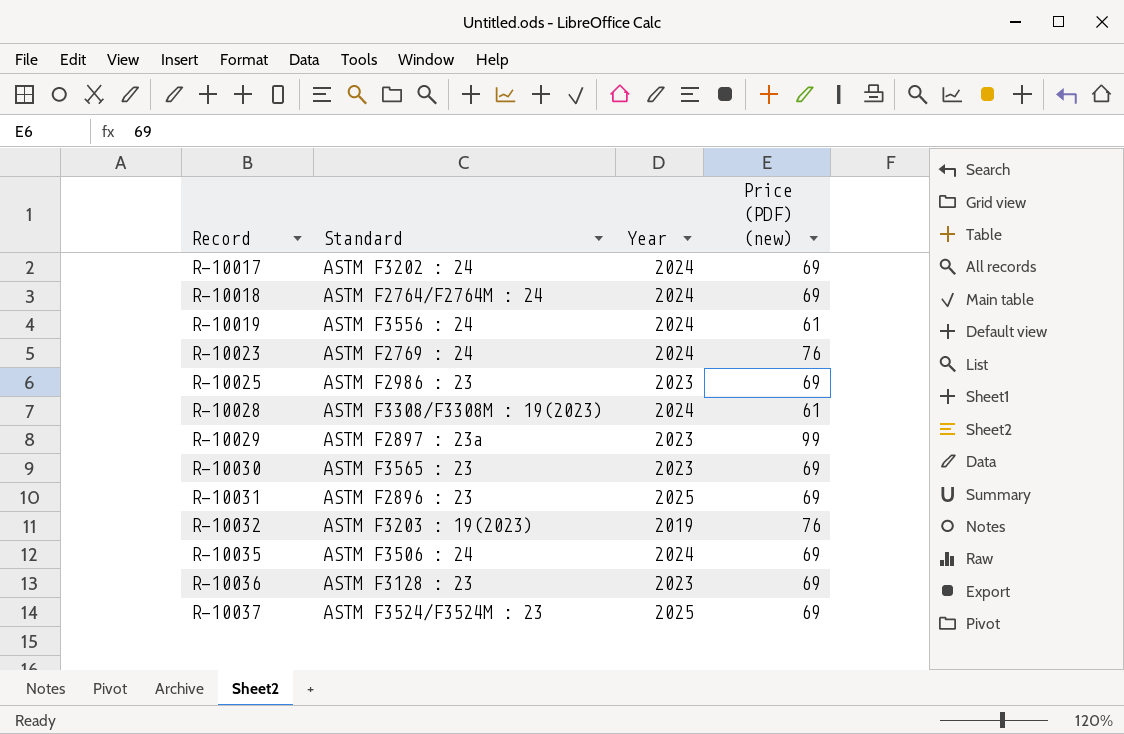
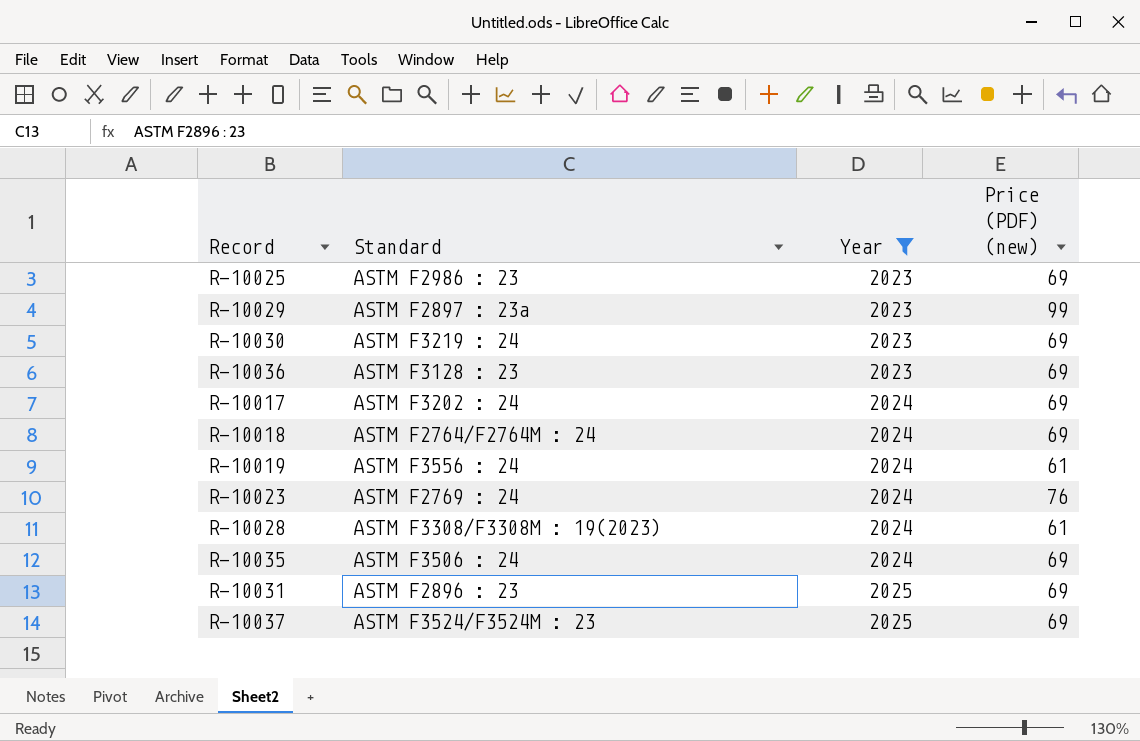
filter: none -> Year != 2019
row order: Record ascending -> Year ascending
R-10030 | Standard: ASTM F3565 : 23 -> ASTM F3219 : 24

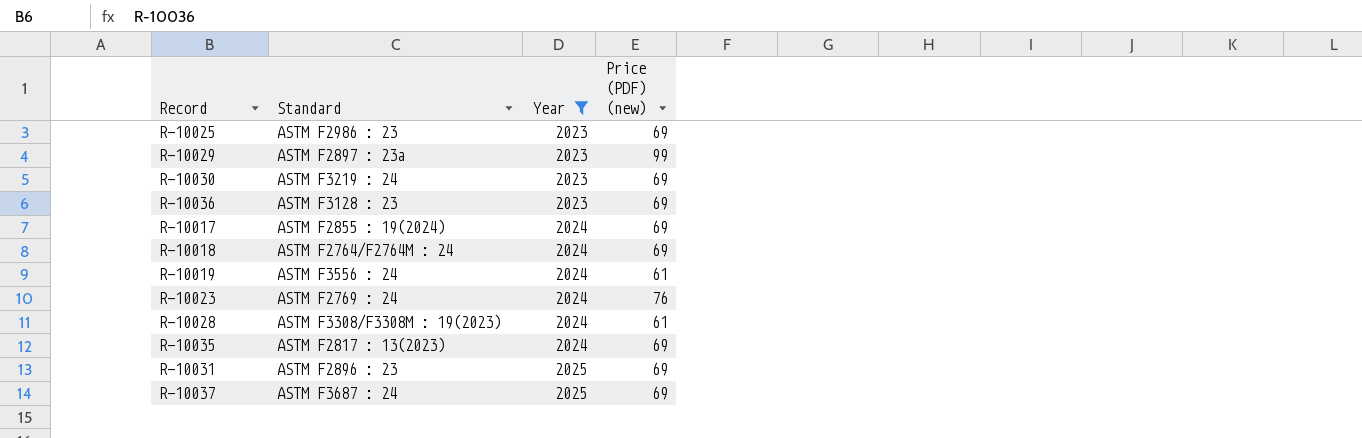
R-10017 | Standard: ASTM F3202 : 24 -> ASTM F2855 : 19(2024)
R-10035 | Standard: ASTM F3506 : 24 -> ASTM F2817 : 13(2023)
R-10037 | Standard: ASTM F3524/F3524M : 23 -> ASTM F3687 : 24

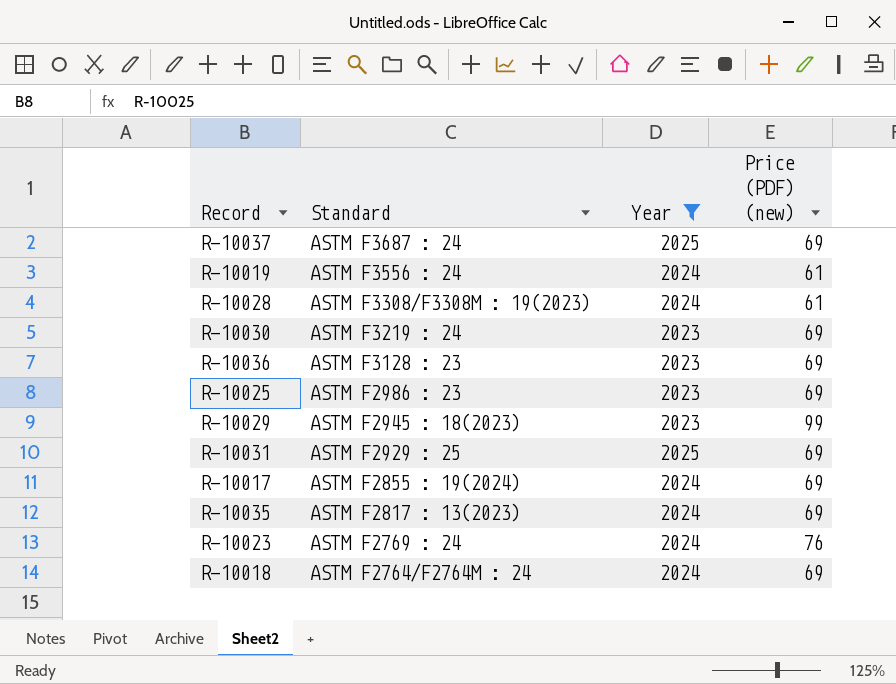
row order: Year ascending -> Standard descending
R-10029 | Standard: ASTM F2897 : 23a -> ASTM F2945 : 18(2023)
R-10031 | Standard: ASTM F2896 : 23 -> ASTM F2929 : 25

